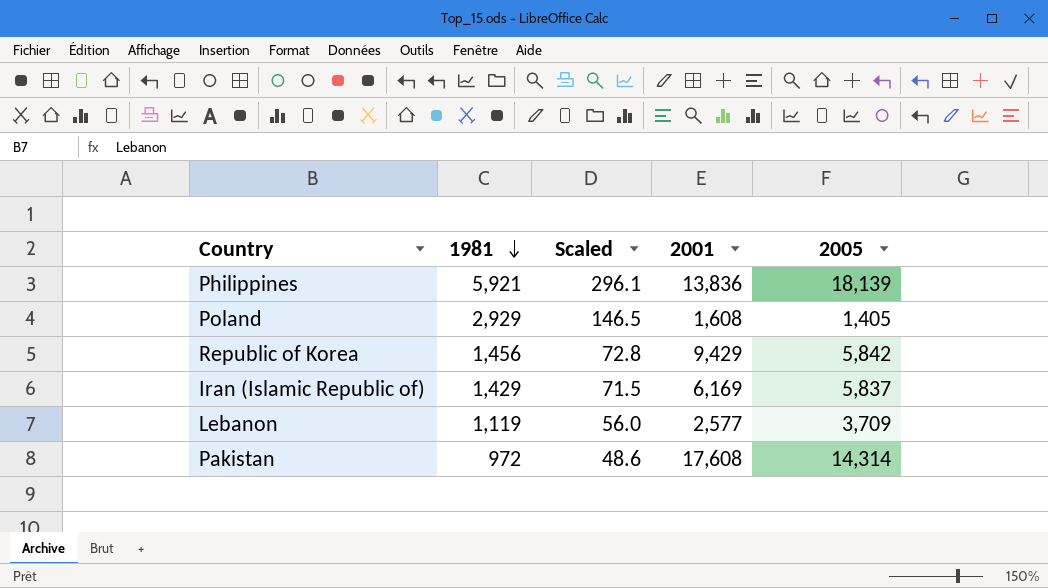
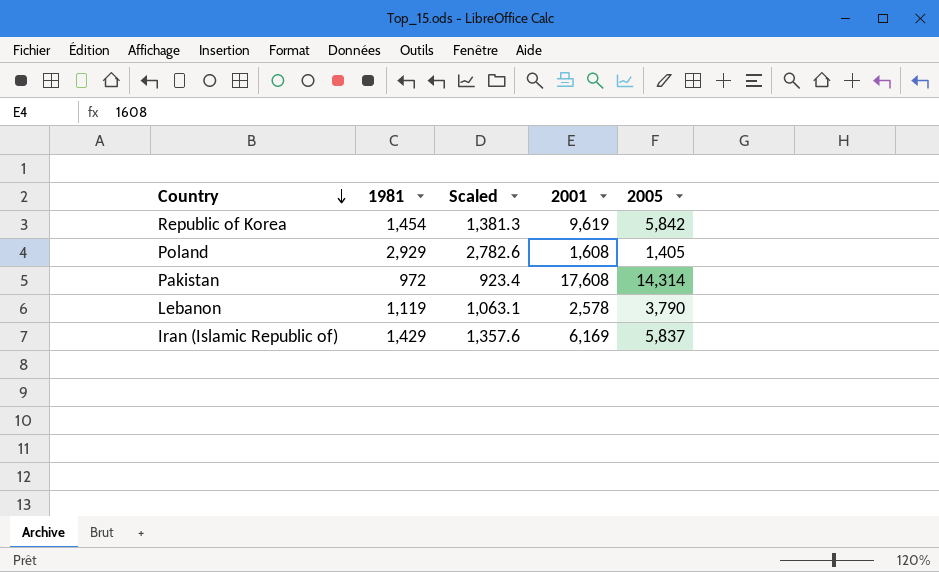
row order: 1981 descending -> Country descending
column Scaled | formula: [1981] * 0.05 -> [1981] * 0.95
row Philippines: 5,921 | 296.1 | 13,836 | 18,139 -> none
Republic of Korea | 1981: 1,456 -> 1,454
Republic of Korea | 2001: 9,429 -> 9,619
Lebanon | 2001: 2,577 -> 2,578
Lebanon | 2005: 3,709 -> 3,790

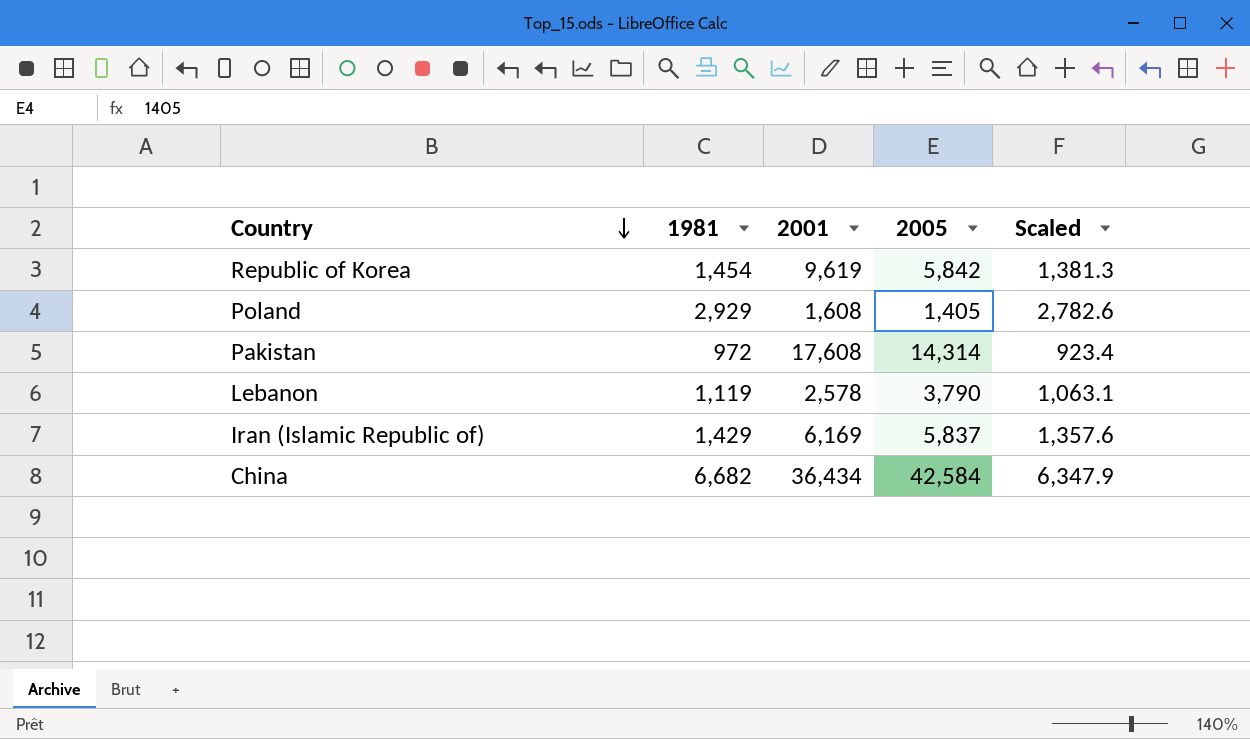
column Scaled | position: 3 -> 5
row China: none -> 6,682 | 36,434 | 42,584 | 6,347.9

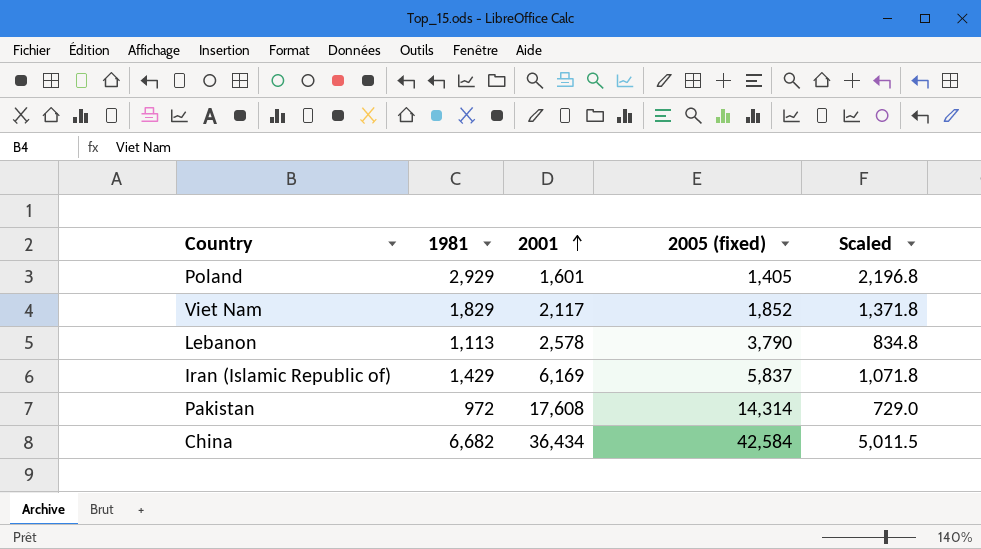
row order: Country descending -> 2001 ascending
column name: 2005 -> 2005 (fixed)
column Scaled | formula: [1981] * 0.95 -> [1981] * 0.75
row Republic of Korea: 1,454 | 9,619 | 5,842 | 1,381.3 -> none
Poland | 2001: 1,608 -> 1,601
row Viet Nam: none -> 1,829 | 2,117 | 1,852 | 1,371.8
Lebanon | 1981: 1,119 -> 1,113

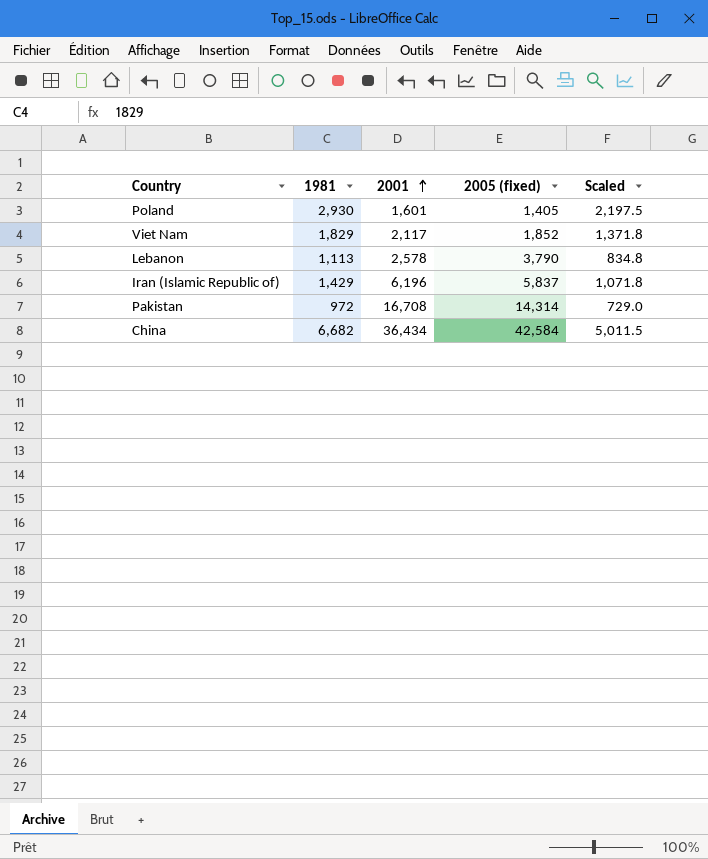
Poland | 1981: 2,929 -> 2,930
Poland | Scaled: 2,196.8 -> 2,197.5
Iran (Islamic Republic of) | 2001: 6,169 -> 6,196
Pakistan | 2001: 17,608 -> 16,708

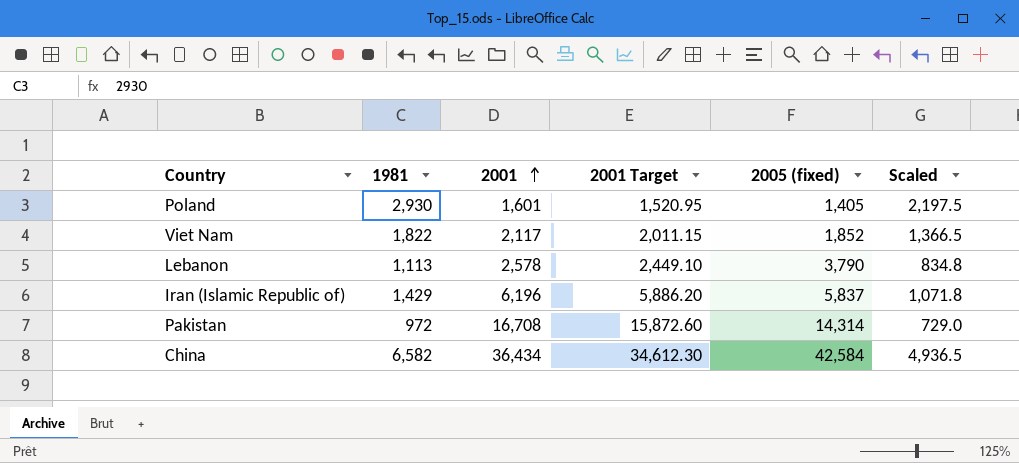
column 2001 Target | formula: none -> [2001] * 0.95
Viet Nam | 1981: 1,829 -> 1,822
Viet Nam | Scaled: 1,371.8 -> 1,366.5
China | 1981: 6,682 -> 6,582
China | Scaled: 5,011.5 -> 4,936.5

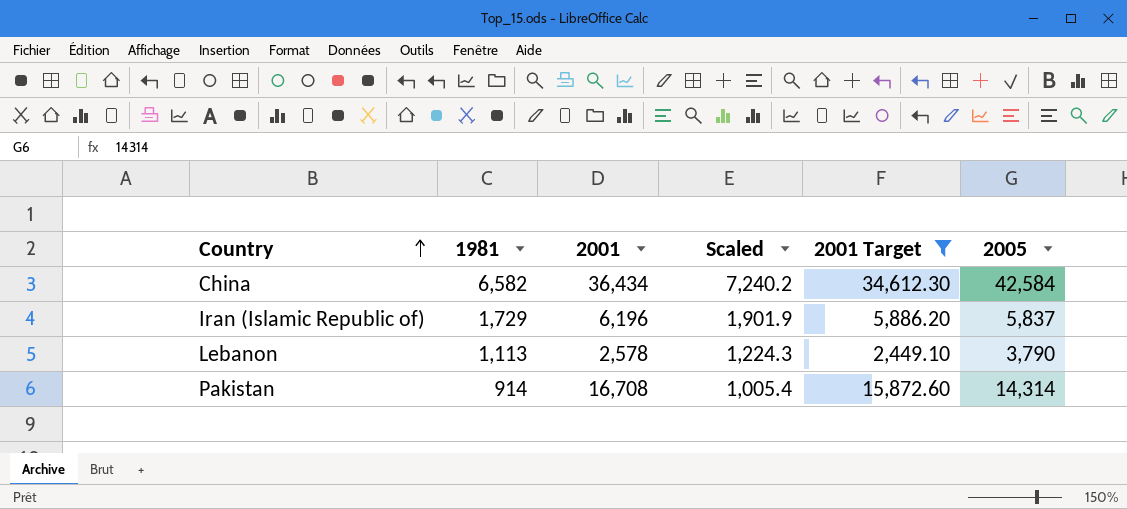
filter: none -> 2001 Target >= 2,449.10
row order: 2001 ascending -> Country ascending
column Scaled | formula: [1981] * 0.75 -> [1981] * 1.1
column Scaled | position: 6 -> 4
column name: 2005 (fixed) -> 2005
Iran (Islamic Republic of) | 1981: 1,429 -> 1,729
Pakistan | 1981: 972 -> 914

